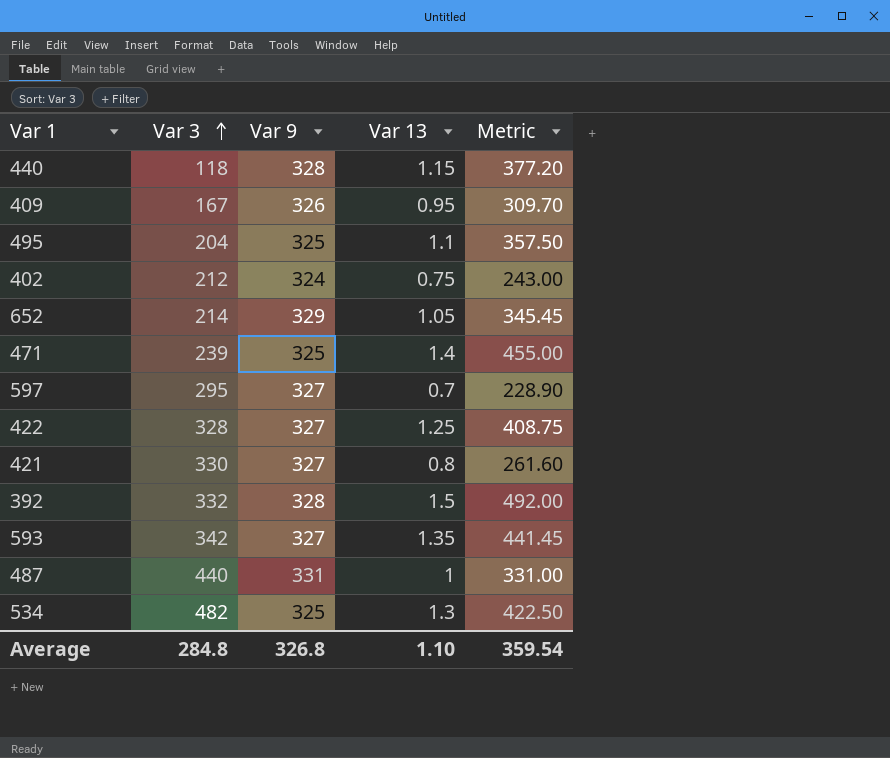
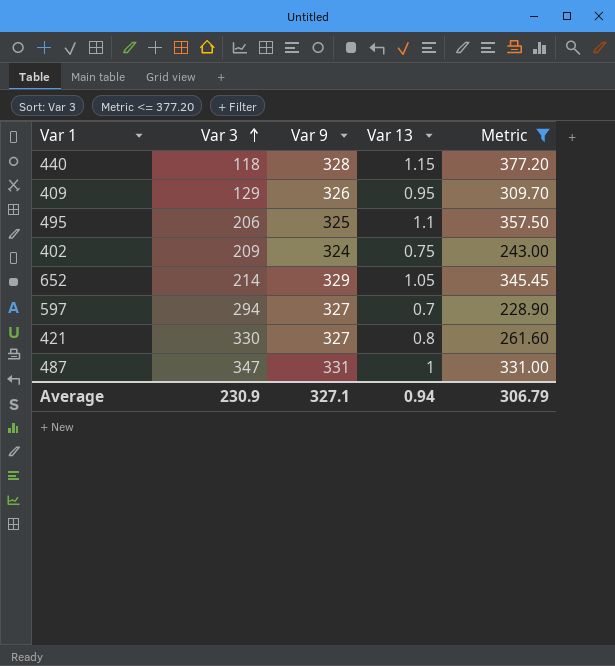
filter: none -> Metric <= 377.20
409 | Var 3: 167 -> 129
495 | Var 3: 204 -> 206
402 | Var 3: 212 -> 209
597 | Var 3: 295 -> 294
487 | Var 3: 440 -> 347
Average | Var 3: 284.8 -> 230.9
Average | Var 9: 326.8 -> 327.1
Average | Var 13: 1.10 -> 0.94
Average | Metric: 359.54 -> 306.79

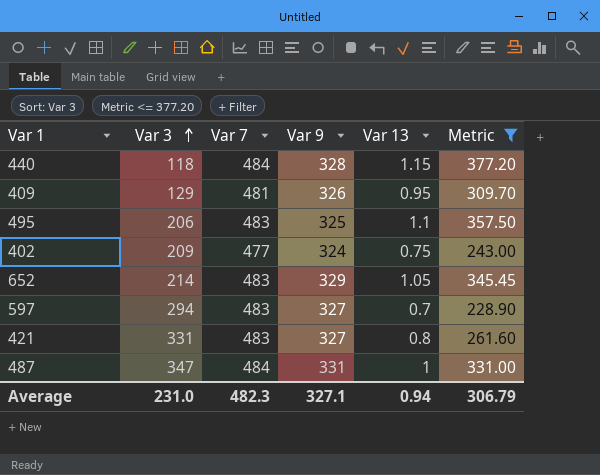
column Var 7 | position: none -> 3
421 | Var 3: 330 -> 331
Average | Var 3: 230.9 -> 231.0

